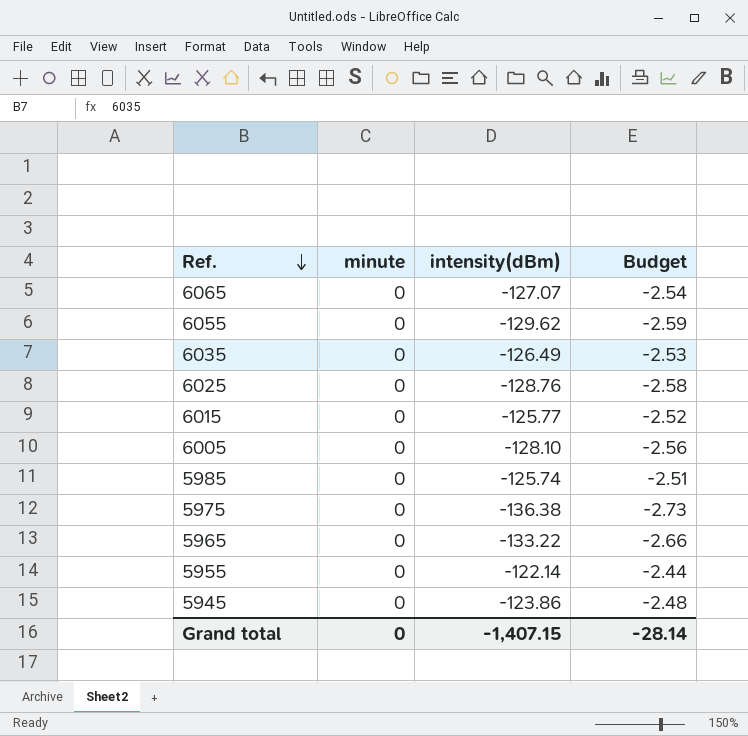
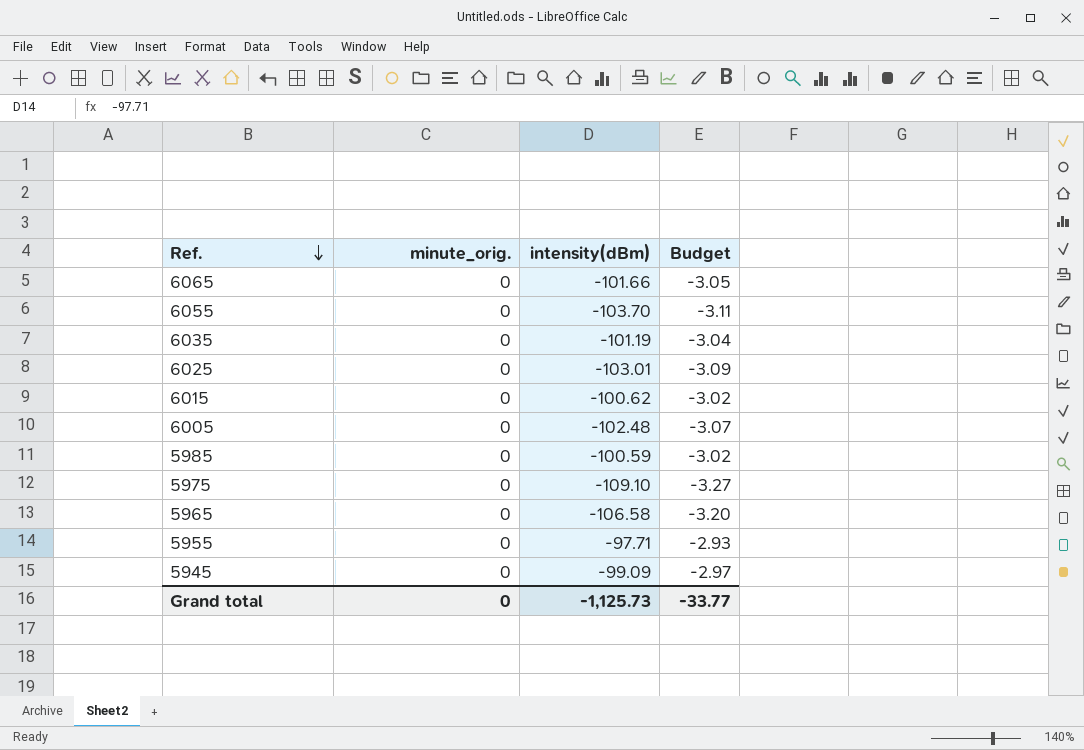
column name: minute -> minute_orig.
column Budget | formula: [intensity(dBm)] * 0.02 -> [intensity(dBm)] * 0.03
6065 | intensity(dBm): -127.07 -> -101.66
6055 | intensity(dBm): -129.62 -> -103.70
6035 | intensity(dBm): -126.49 -> -101.19
6025 | intensity(dBm): -128.76 -> -103.01
6015 | intensity(dBm): -125.77 -> -100.62
6005 | intensity(dBm): -128.10 -> -102.48
5985 | intensity(dBm): -125.74 -> -100.59
5975 | intensity(dBm): -136.38 -> -109.10
5965 | intensity(dBm): -133.22 -> -106.58
5955 | intensity(dBm): -122.14 -> -97.71
5945 | intensity(dBm): -123.86 -> -99.09
Grand total | intensity(dBm): -1,407.15 -> -1,125.73
Grand total | Budget: -28.14 -> -33.77

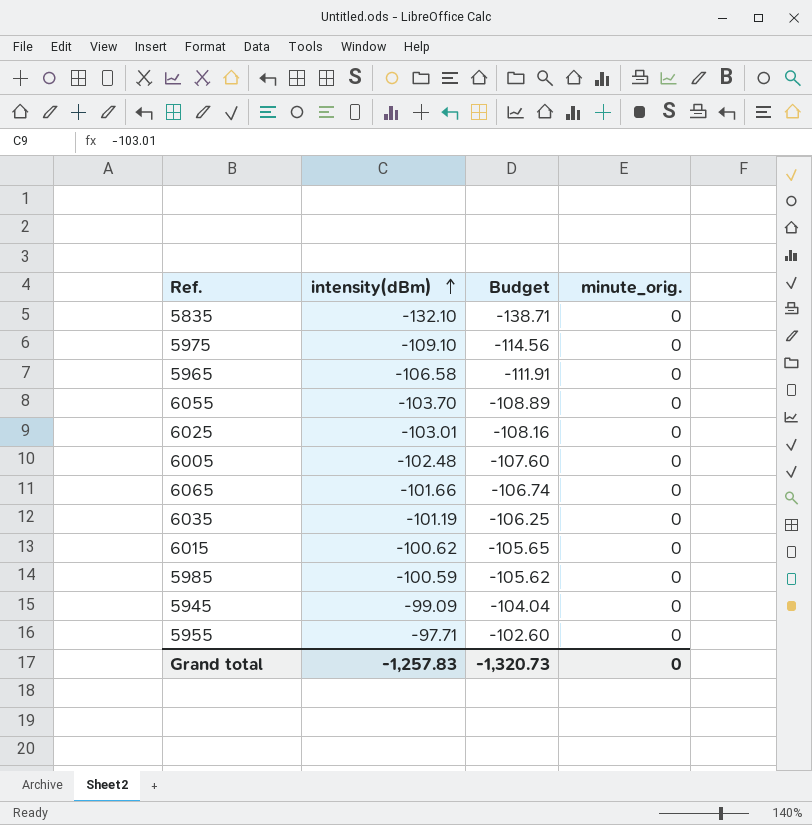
row order: Ref. descending -> intensity(dBm) ascending
column Budget | formula: [intensity(dBm)] * 0.03 -> [intensity(dBm)] * 1.05
column minute_orig. | position: 2 -> 4
row 5835: none -> -132.10 | -138.71 | 0
Grand total | intensity(dBm): -1,125.73 -> -1,257.83
Grand total | Budget: -33.77 -> -1,320.73

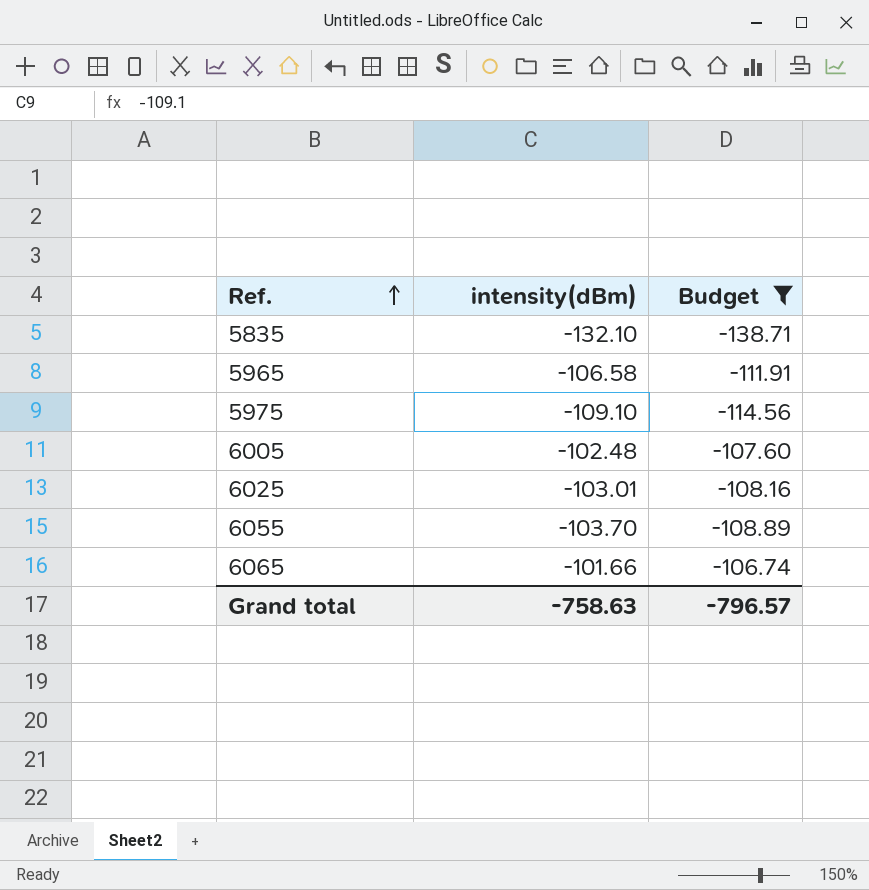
filter: none -> Budget <= -106.74
row order: intensity(dBm) ascending -> Ref. ascending
column minute_orig. | position: 4 -> none
Grand total | intensity(dBm): -1,257.83 -> -758.63
Grand total | Budget: -1,320.73 -> -796.57

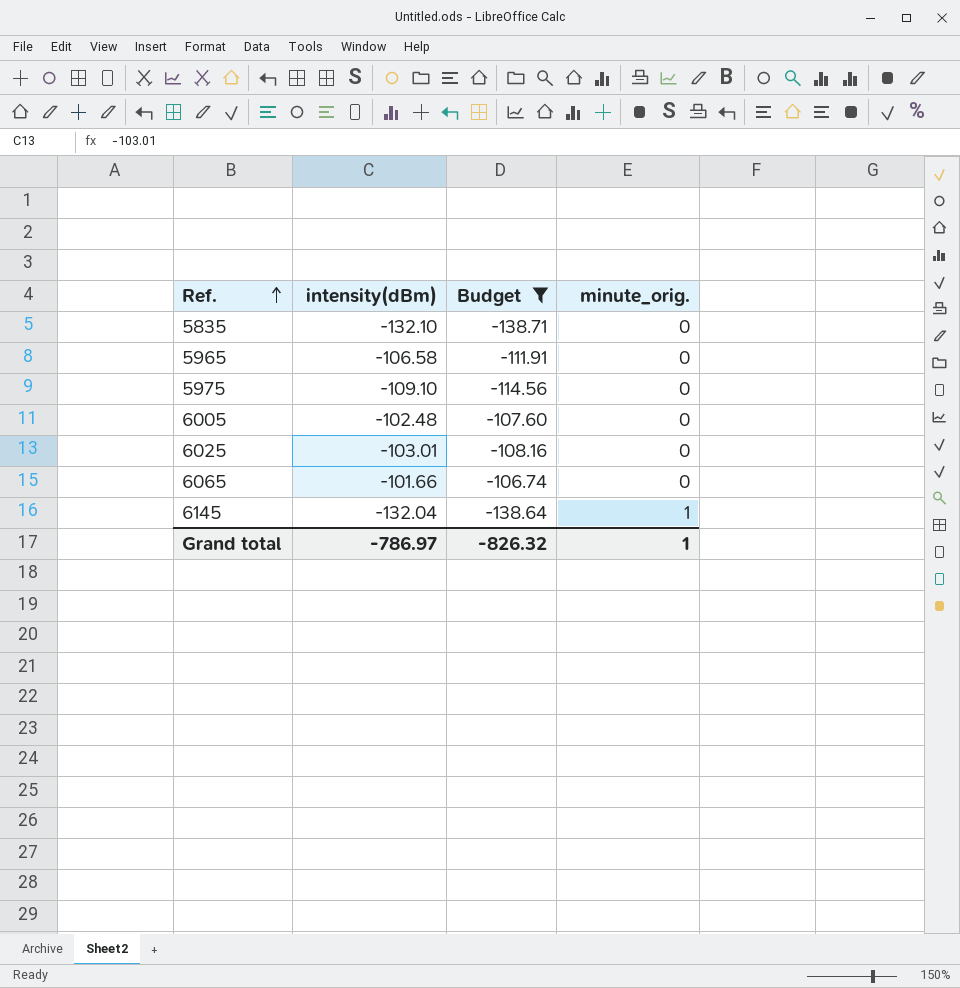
column minute_orig. | position: none -> 4
row 6055: -103.70 | -108.89 -> none
row 6145: none -> -132.04 | -138.64 | 1
Grand total | intensity(dBm): -758.63 -> -786.97
Grand total | Budget: -796.57 -> -826.32

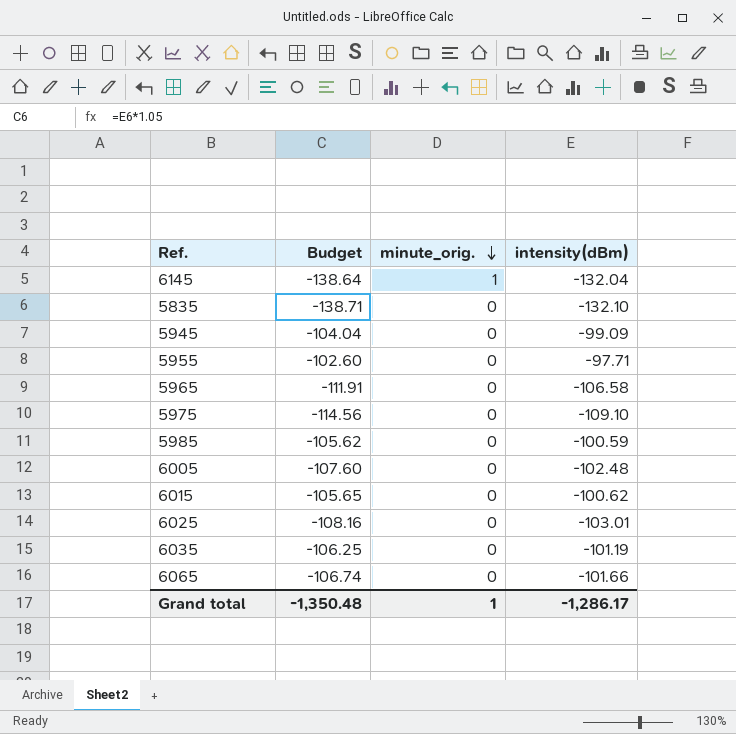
filter: Budget <= -106.74 -> none
row order: Ref. ascending -> minute_orig. descending
column intensity(dBm) | position: 2 -> 4
Grand total | Budget: -826.32 -> -1,350.48
Grand total | intensity(dBm): -786.97 -> -1,286.17

